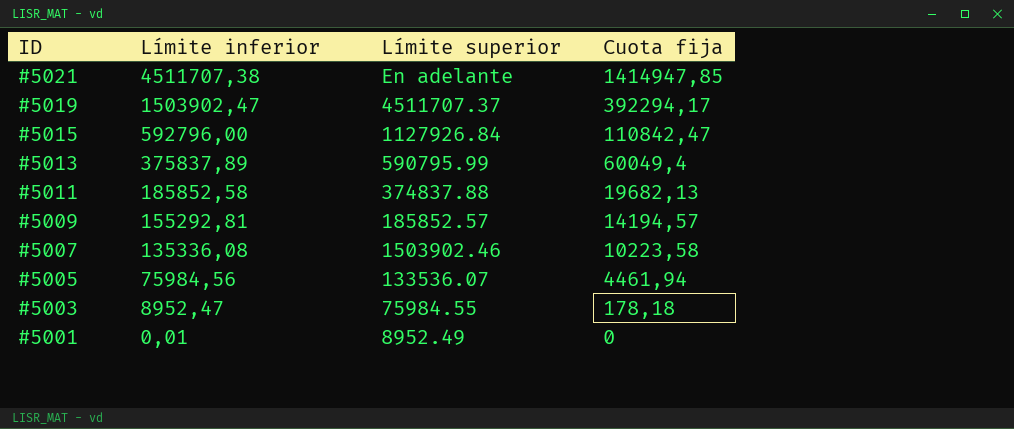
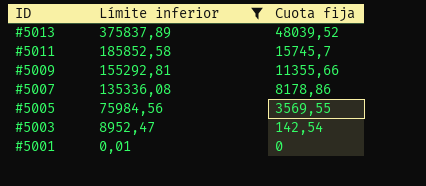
filter: none -> Límite inferior <= 375837,89
column Límite superior | position: 3 -> none
#5013 | Cuota fija: 60049,4 -> 48039,52
#5011 | Cuota fija: 19682,13 -> 15745,7
#5009 | Cuota fija: 14194,57 -> 11355,66
#5007 | Cuota fija: 10223,58 -> 8178,86
#5005 | Cuota fija: 4461,94 -> 3569,55
#5003 | Cuota fija: 178,18 -> 142,54

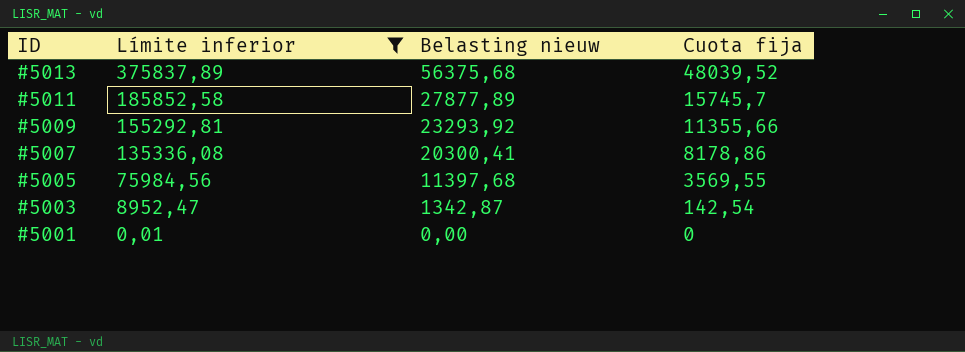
column Belasting nieuw | formula: none -> [Límite inferior] * 0,15

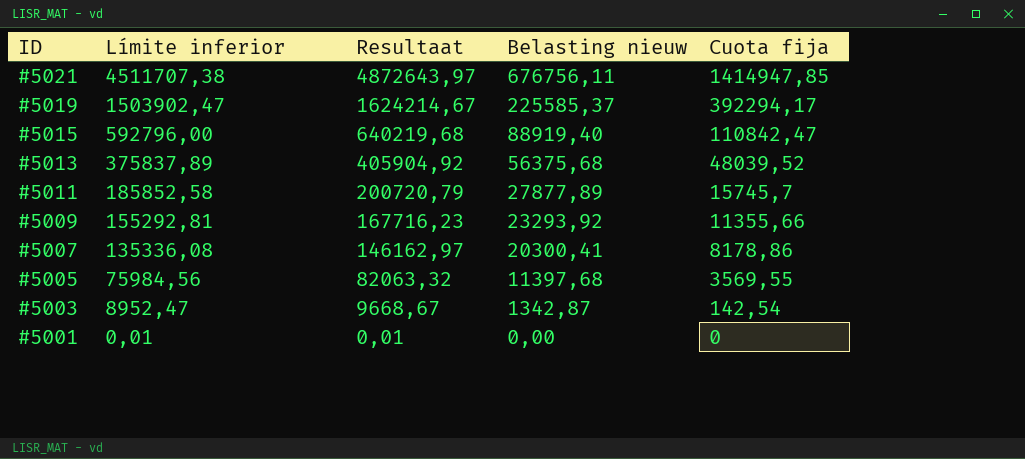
filter: Límite inferior <= 375837,89 -> none
column Resultaat | formula: none -> [Límite inferior] * 1,08

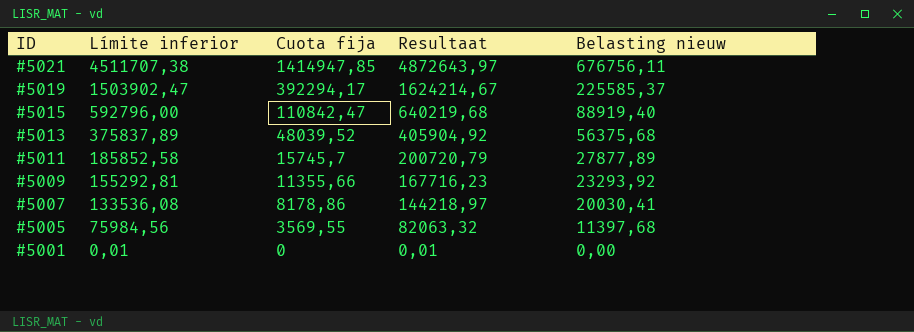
column Cuota fija | position: 5 -> 3
row #5003: 8952,47 | 9668,67 | 1342,87 | 142,54 -> none
#5007 | Límite inferior: 135336,08 -> 133536,08
#5007 | Resultaat: 146162,97 -> 144218,97
#5007 | Belasting nieuw: 20300,41 -> 20030,41

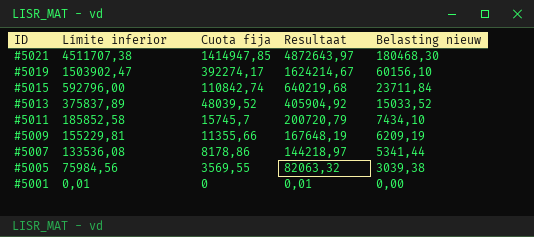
column Belasting nieuw | formula: [Límite inferior] * 0,15 -> [Límite inferior] * 0,04
#5019 | Cuota fija: 392294,17 -> 392274,17
#5015 | Cuota fija: 110842,47 -> 110842,74
#5009 | Límite inferior: 155292,81 -> 155229,81
#5009 | Resultaat: 167716,23 -> 167648,19

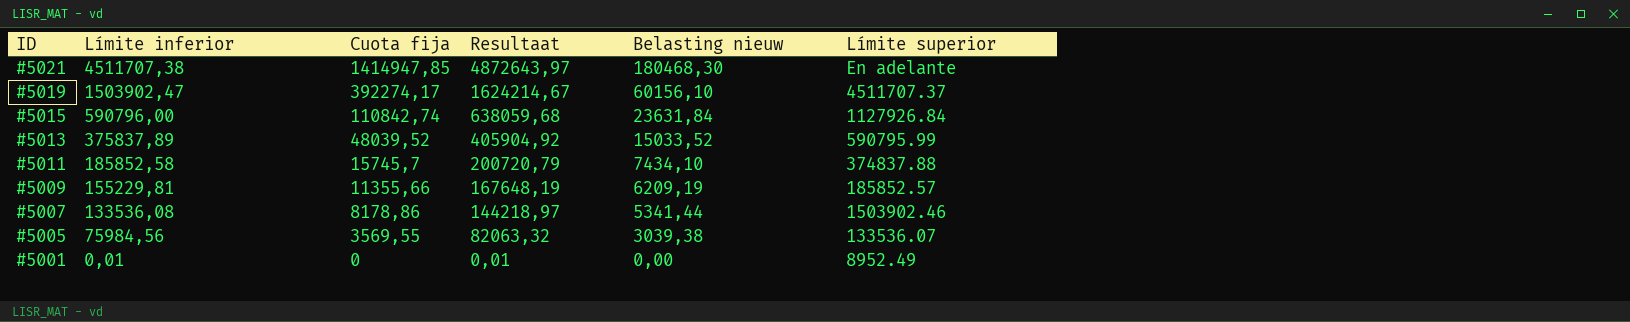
column Límite superior | position: none -> 6
#5015 | Límite inferior: 592796,00 -> 590796,00
#5015 | Resultaat: 640219,68 -> 638059,68
#5015 | Belasting nieuw: 23711,84 -> 23631,84

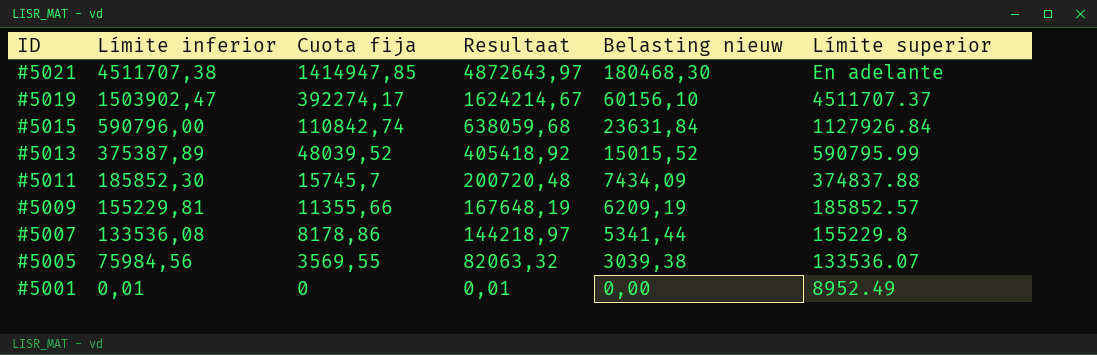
#5013 | Límite inferior: 375837,89 -> 375387,89
#5013 | Resultaat: 405904,92 -> 405418,92
#5013 | Belasting nieuw: 15033,52 -> 15015,52
#5011 | Límite inferior: 185852,58 -> 185852,30
#5011 | Resultaat: 200720,79 -> 200720,48
#5011 | Belasting nieuw: 7434,10 -> 7434,09
#5007 | Límite superior: 1503902.46 -> 155229.8

